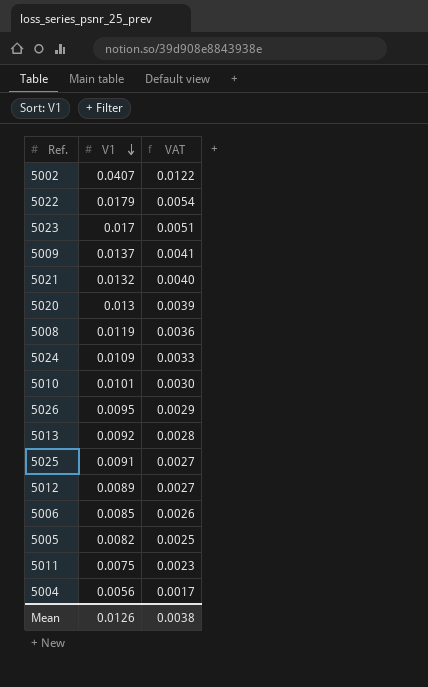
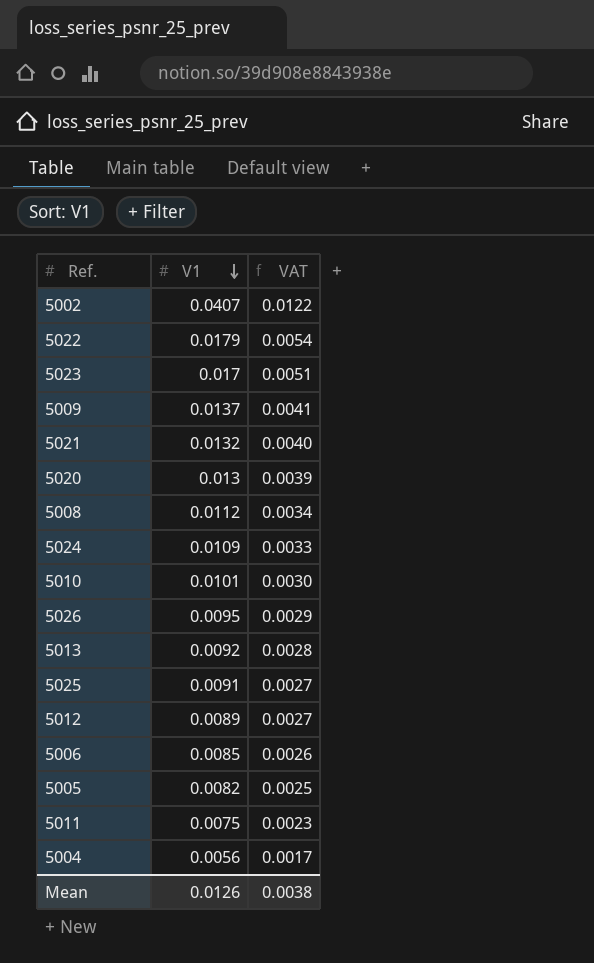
5008 | V1: 0.0119 -> 0.0112
5008 | VAT: 0.0036 -> 0.0034

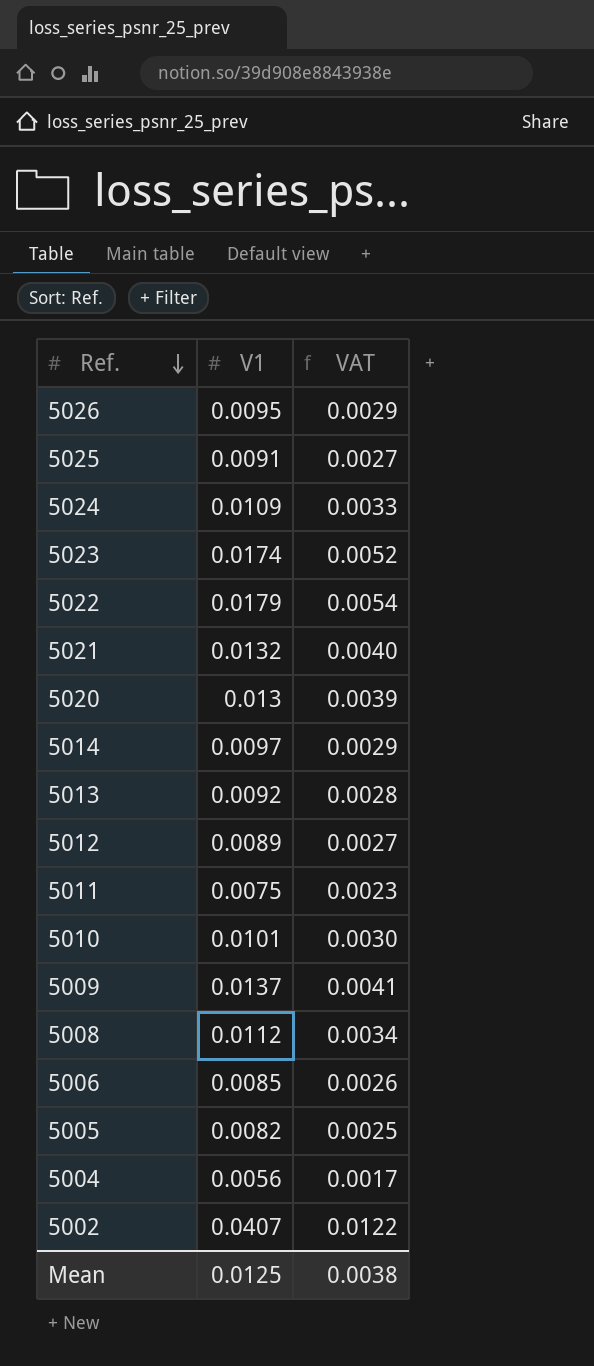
row order: V1 descending -> Ref. descending
5023 | V1: 0.017 -> 0.0174
5023 | VAT: 0.0051 -> 0.0052
row 5014: none -> 0.0097 | 0.0029
Mean | V1: 0.0126 -> 0.0125

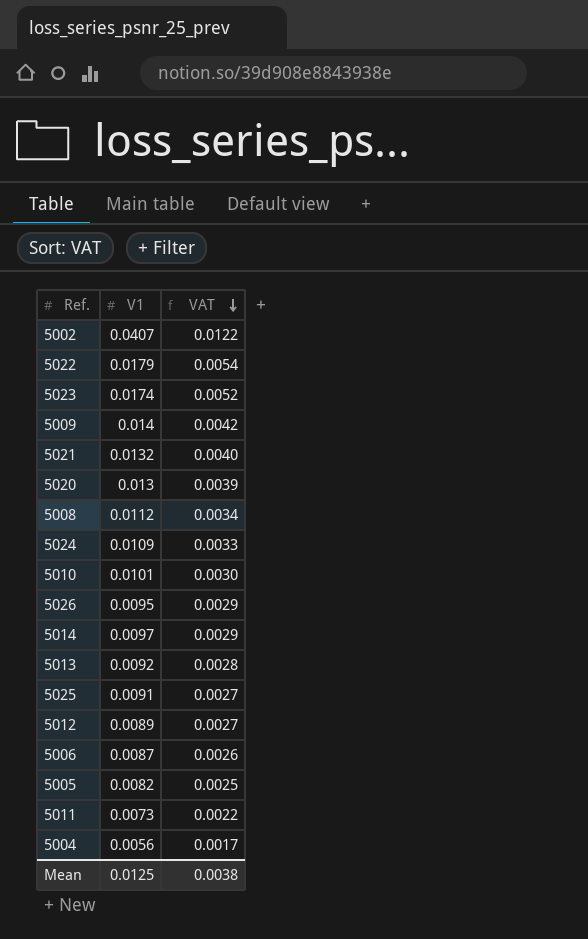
row order: Ref. descending -> VAT descending
5009 | V1: 0.0137 -> 0.014
5009 | VAT: 0.0041 -> 0.0042
5006 | V1: 0.0085 -> 0.0087
5011 | V1: 0.0075 -> 0.0073
5011 | VAT: 0.0023 -> 0.0022

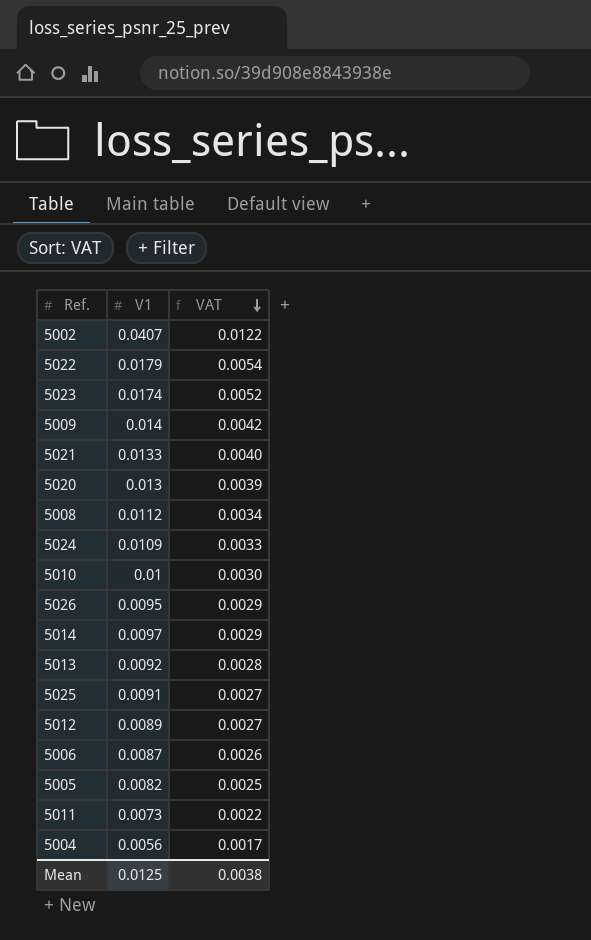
5021 | V1: 0.0132 -> 0.0133
5010 | V1: 0.0101 -> 0.01

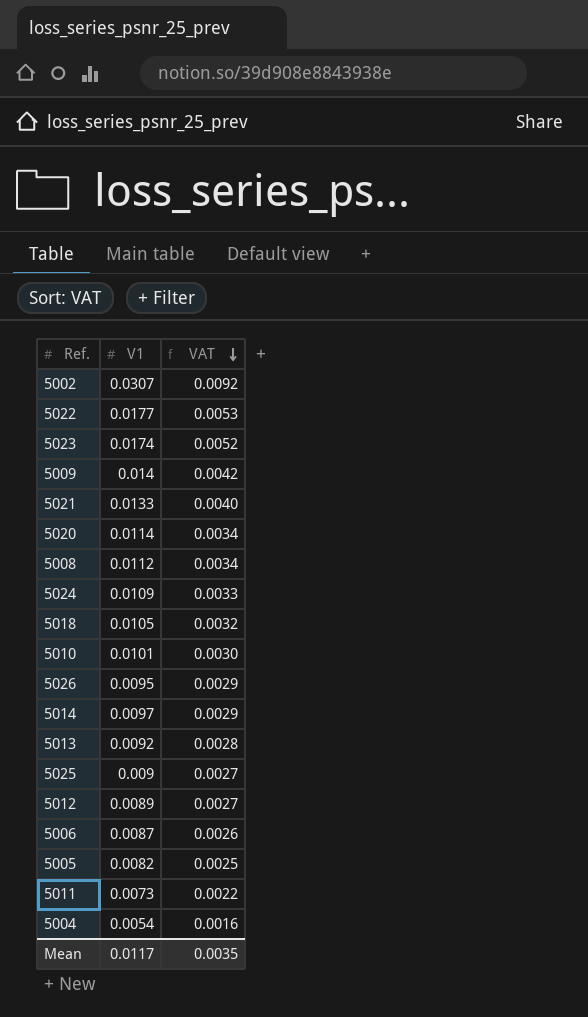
5002 | V1: 0.0407 -> 0.0307
5002 | VAT: 0.0122 -> 0.0092
5022 | V1: 0.0179 -> 0.0177
5022 | VAT: 0.0054 -> 0.0053
5020 | V1: 0.013 -> 0.0114
5020 | VAT: 0.0039 -> 0.0034
row 5018: none -> 0.0105 | 0.0032
5010 | V1: 0.01 -> 0.0101
5025 | V1: 0.0091 -> 0.009
5004 | V1: 0.0056 -> 0.0054
5004 | VAT: 0.0017 -> 0.0016
Mean | V1: 0.0125 -> 0.0117
Mean | VAT: 0.0038 -> 0.0035

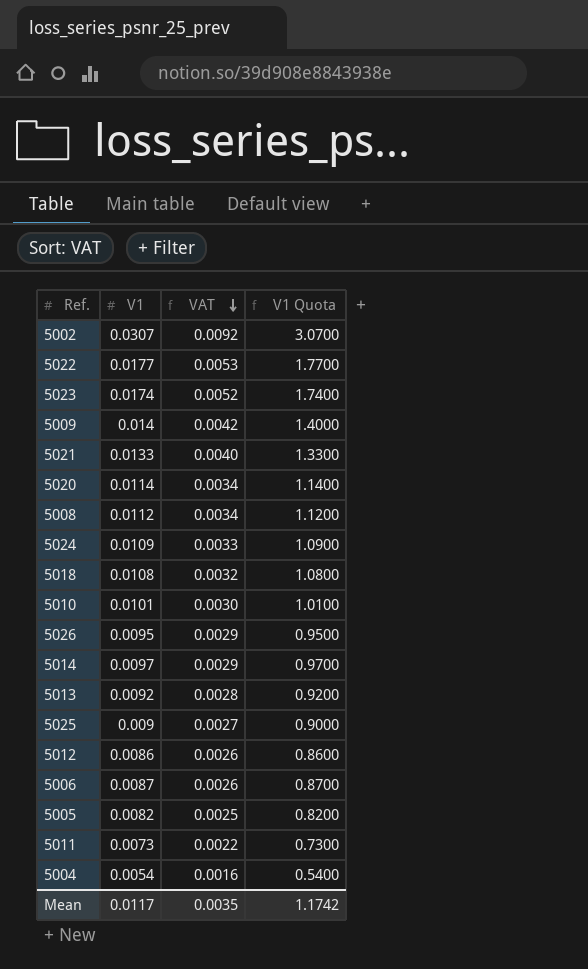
column V1 Quota | formula: none -> [V1] * 100
5018 | V1: 0.0105 -> 0.0108
5012 | V1: 0.0089 -> 0.0086
5012 | VAT: 0.0027 -> 0.0026

